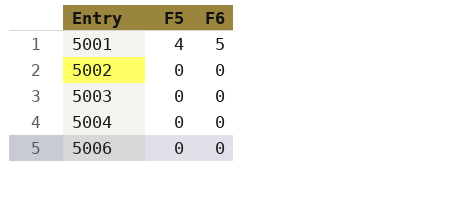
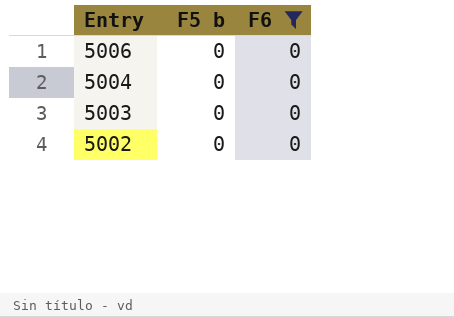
filter: none -> F6 = 0
row order: Entry ascending -> Entry descending
column name: F5 -> F5 b

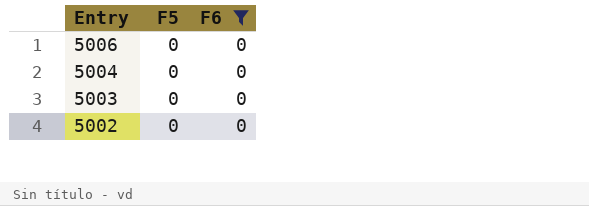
column name: F5 b -> F5

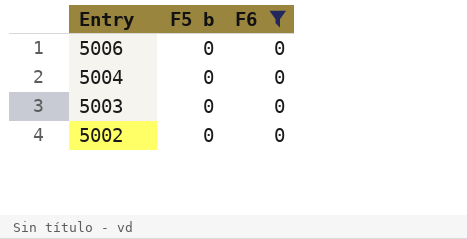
column name: F5 -> F5 b

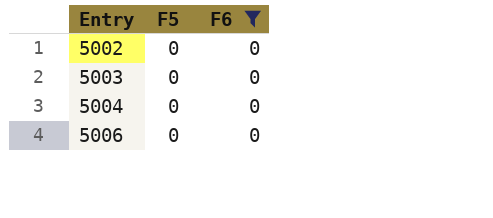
row order: Entry descending -> Entry ascending
column name: F5 b -> F5

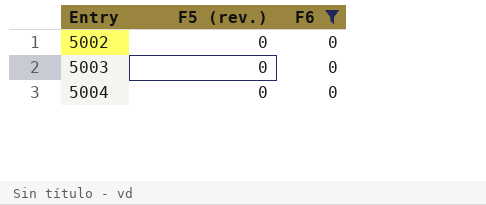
column name: F5 -> F5 (rev.)
row 5006: 0 | 0 -> none

